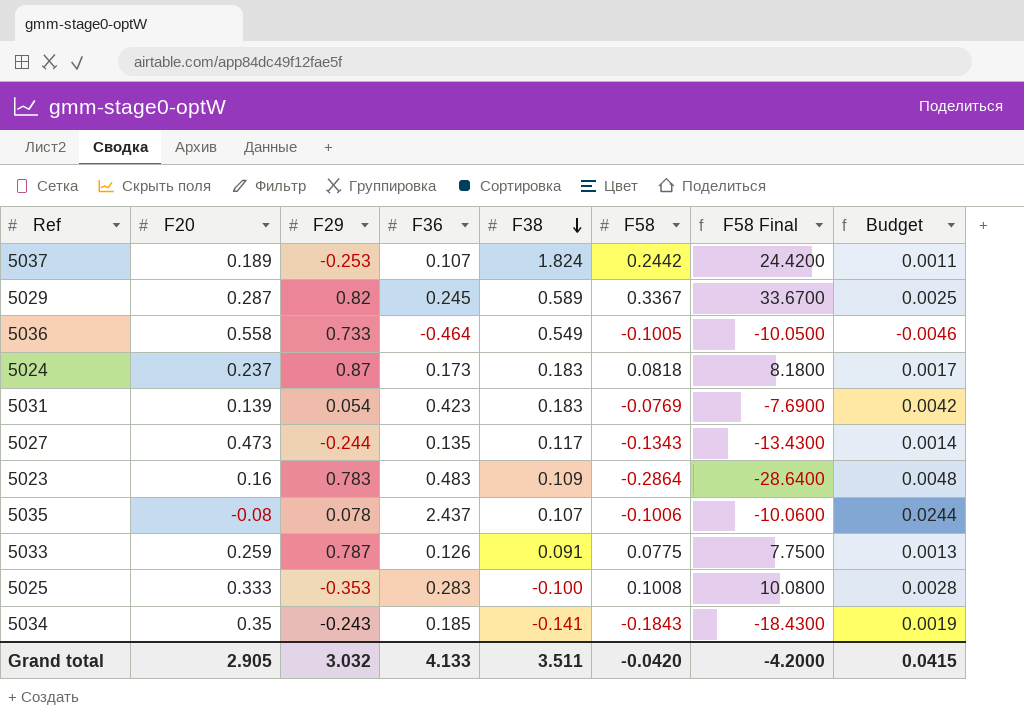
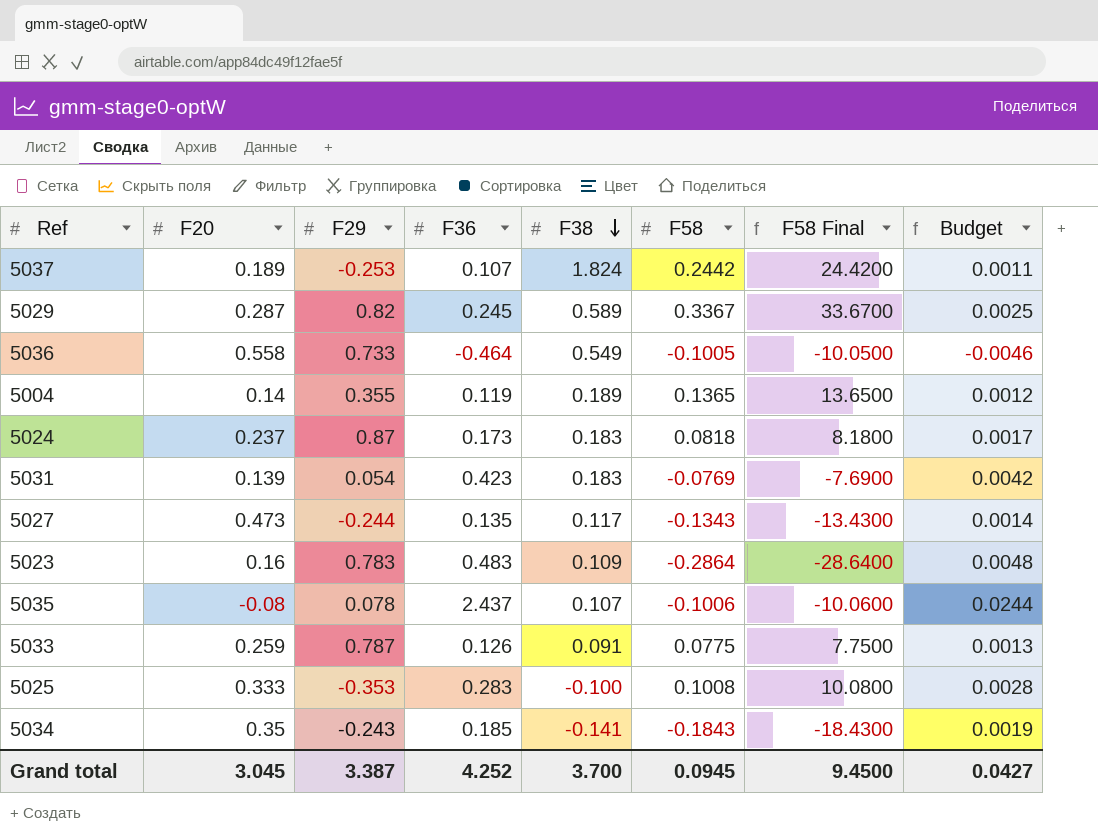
row 5004: none -> 0.14 | 0.355 | 0.119 | 0.189 | 0.1365 | 13.6500 | 0.0012
Grand total | F20: 2.905 -> 3.045
Grand total | F29: 3.032 -> 3.387
Grand total | F36: 4.133 -> 4.252
Grand total | F38: 3.511 -> 3.700
Grand total | F58: -0.0420 -> 0.0945
Grand total | F58 Final: -4.2000 -> 9.4500
Grand total | Budget: 0.0415 -> 0.0427

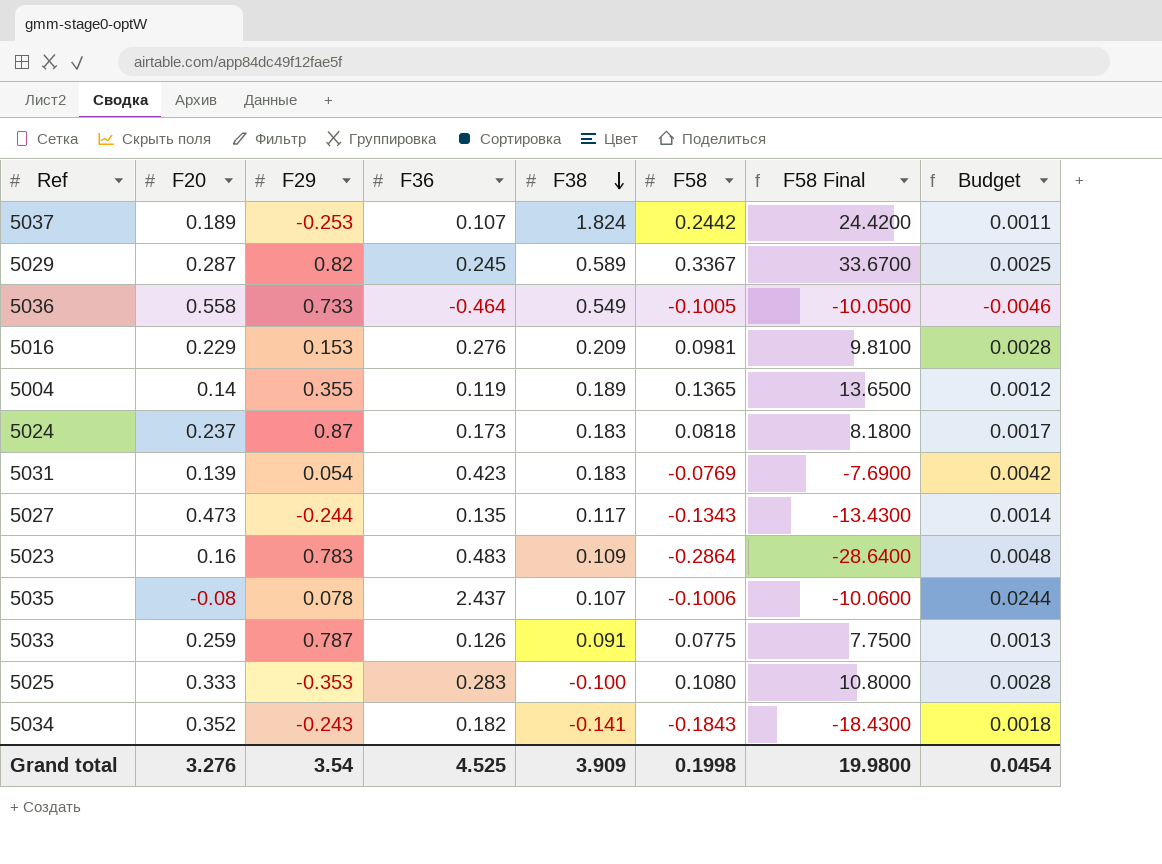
row 5016: none -> 0.229 | 0.153 | 0.276 | 0.209 | 0.0981 | 9.8100 | 0.0028
5025 | F58: 0.1008 -> 0.1080
5025 | F58 Final: 10.0800 -> 10.8000
5034 | F20: 0.35 -> 0.352
5034 | F36: 0.185 -> 0.182
5034 | Budget: 0.0019 -> 0.0018
Grand total | F20: 3.045 -> 3.276
Grand total | F29: 3.387 -> 3.54
Grand total | F36: 4.252 -> 4.525
Grand total | F38: 3.700 -> 3.909
Grand total | F58: 0.0945 -> 0.1998
Grand total | F58 Final: 9.4500 -> 19.9800
Grand total | Budget: 0.0427 -> 0.0454

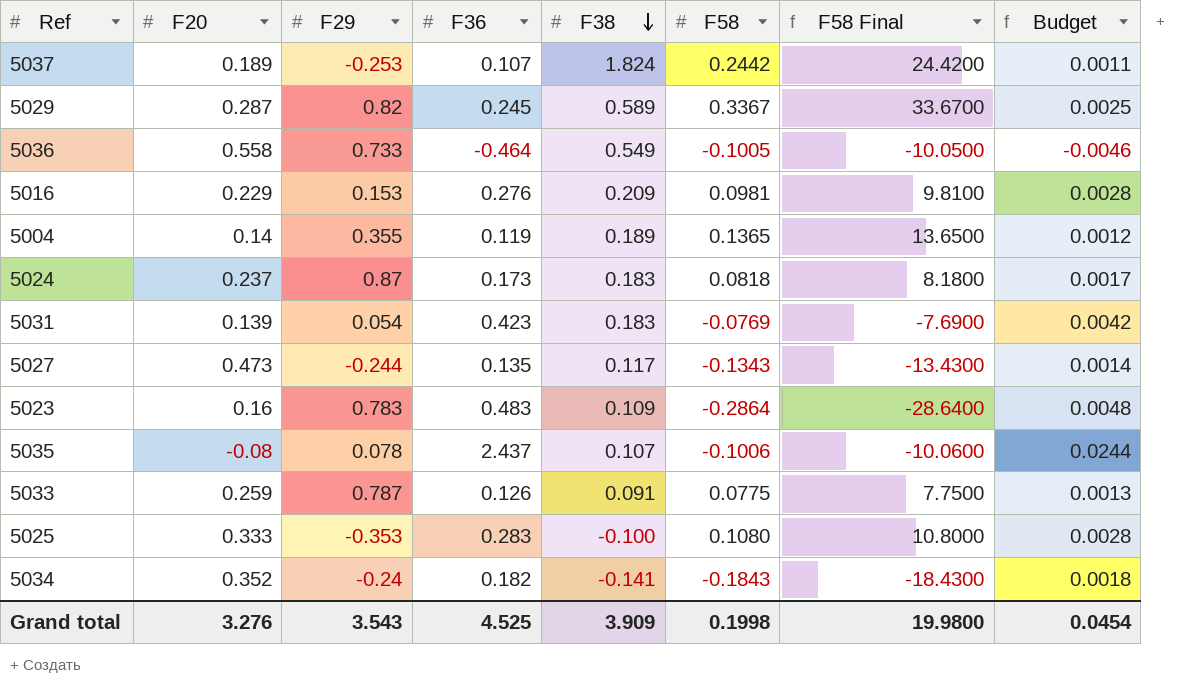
5034 | F29: -0.243 -> -0.24
Grand total | F29: 3.54 -> 3.543

